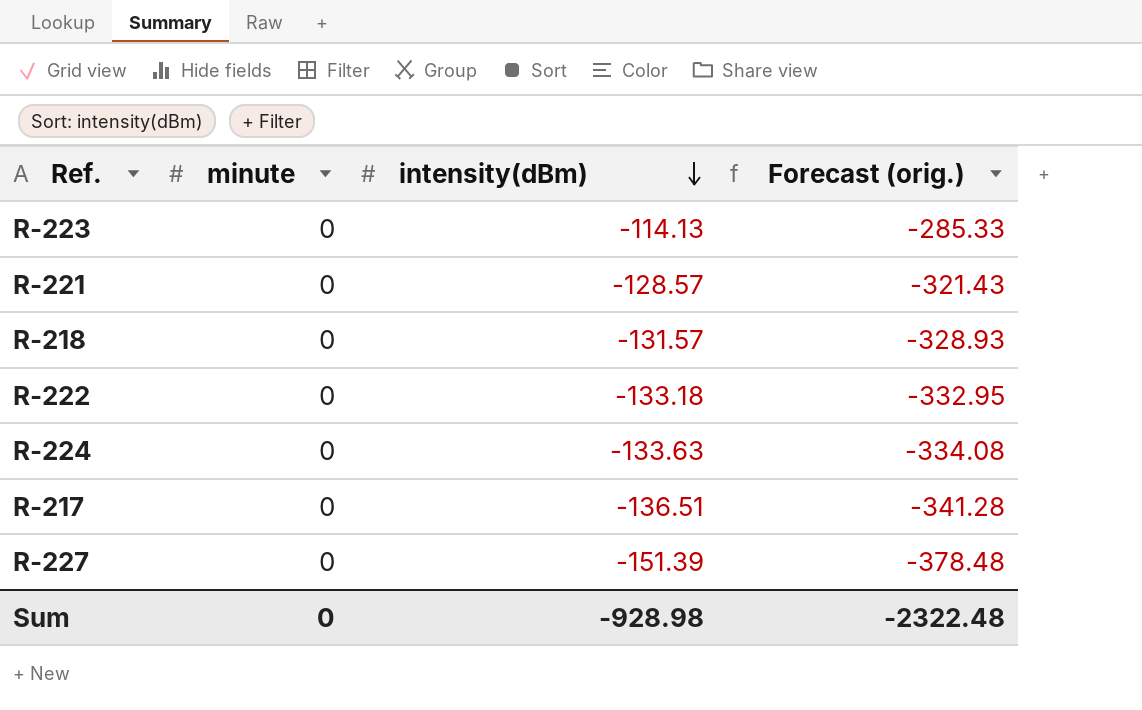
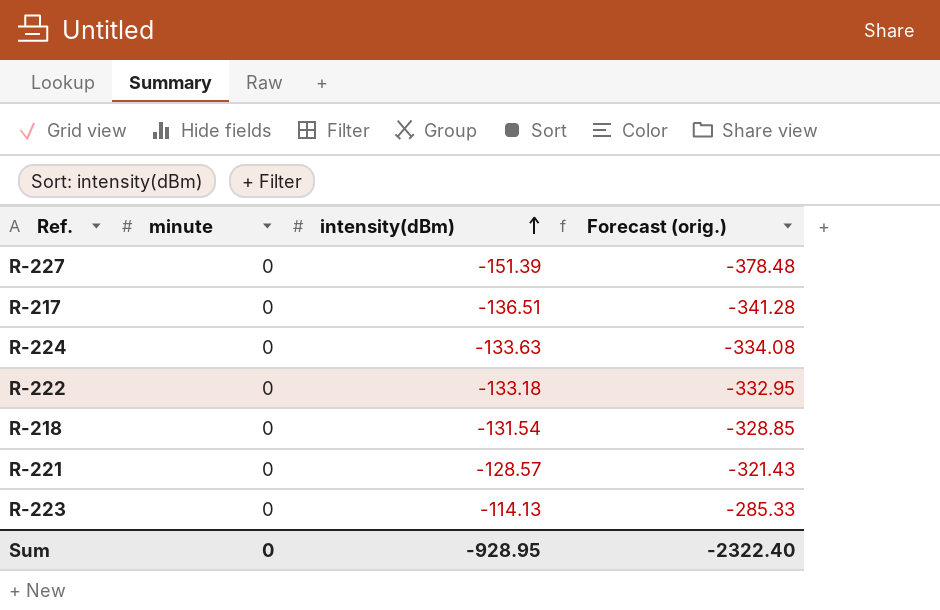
row order: intensity(dBm) descending -> intensity(dBm) ascending
R-218 | intensity(dBm): -131.57 -> -131.54
R-218 | Forecast (orig.): -328.93 -> -328.85
Sum | intensity(dBm): -928.98 -> -928.95
Sum | Forecast (orig.): -2322.48 -> -2322.40

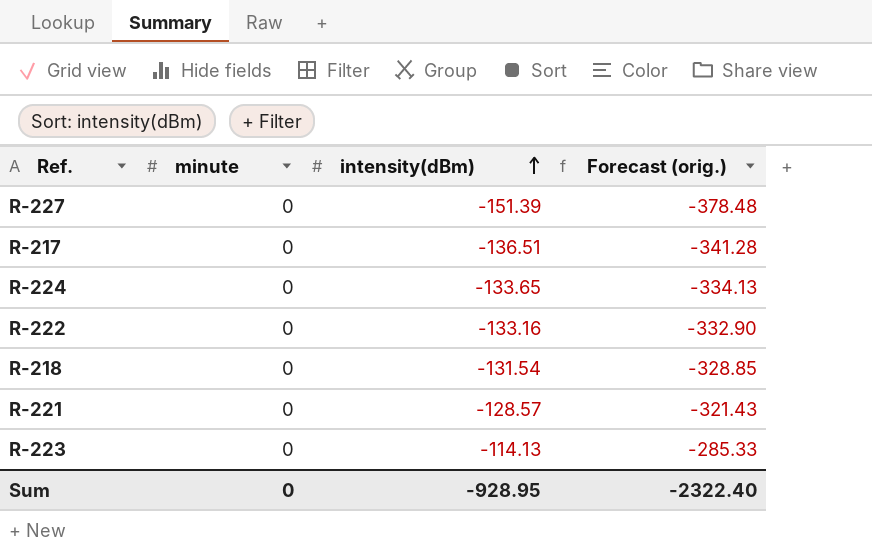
R-224 | intensity(dBm): -133.63 -> -133.65
R-224 | Forecast (orig.): -334.08 -> -334.13
R-222 | intensity(dBm): -133.18 -> -133.16
R-222 | Forecast (orig.): -332.95 -> -332.90

